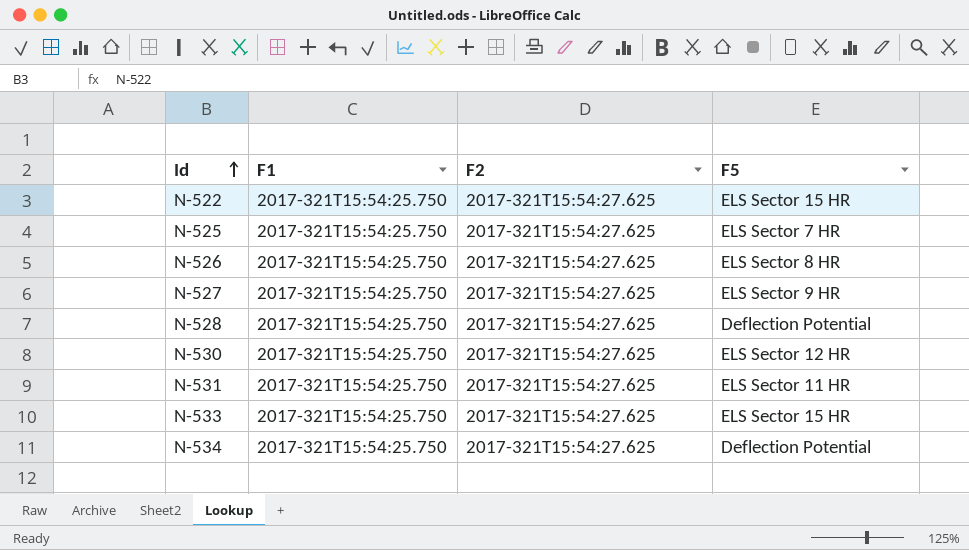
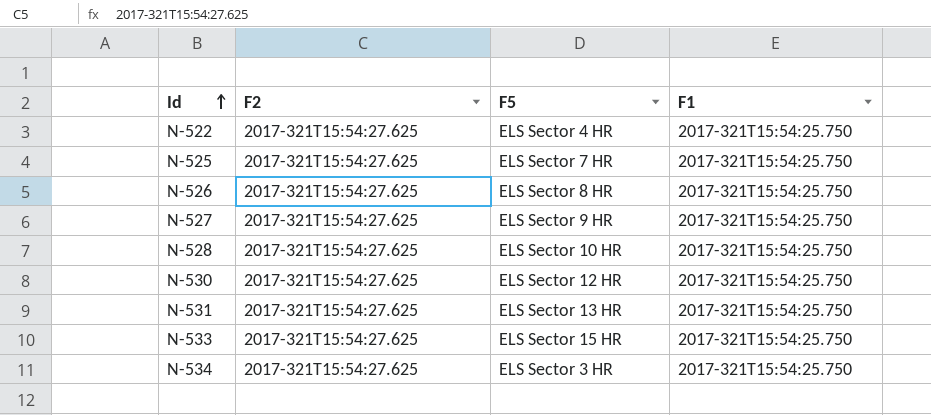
column F1 | position: 2 -> 4
N-522 | F5: ELS Sector 15 HR -> ELS Sector 4 HR
N-528 | F5: Deflection Potential -> ELS Sector 10 HR
N-531 | F5: ELS Sector 11 HR -> ELS Sector 13 HR
N-534 | F5: Deflection Potential -> ELS Sector 3 HR

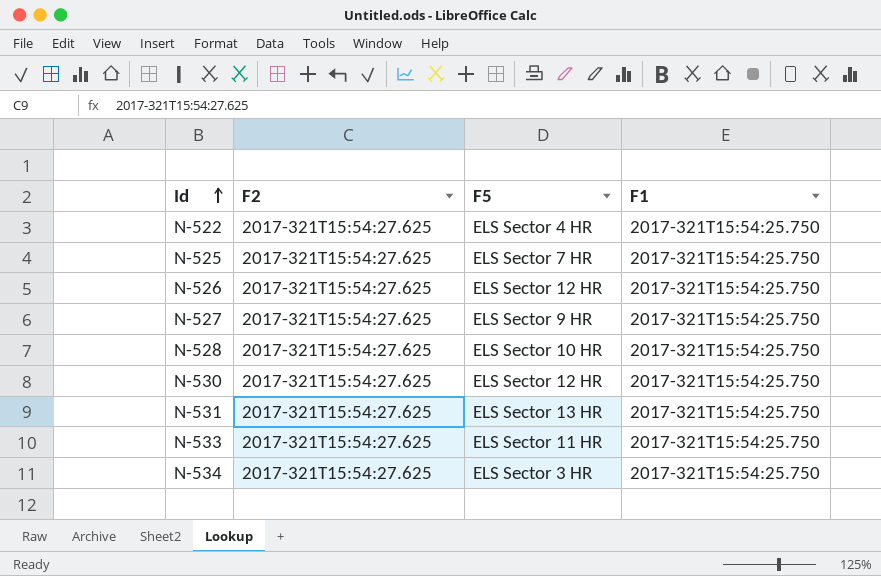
N-526 | F5: ELS Sector 8 HR -> ELS Sector 12 HR
N-533 | F5: ELS Sector 15 HR -> ELS Sector 11 HR

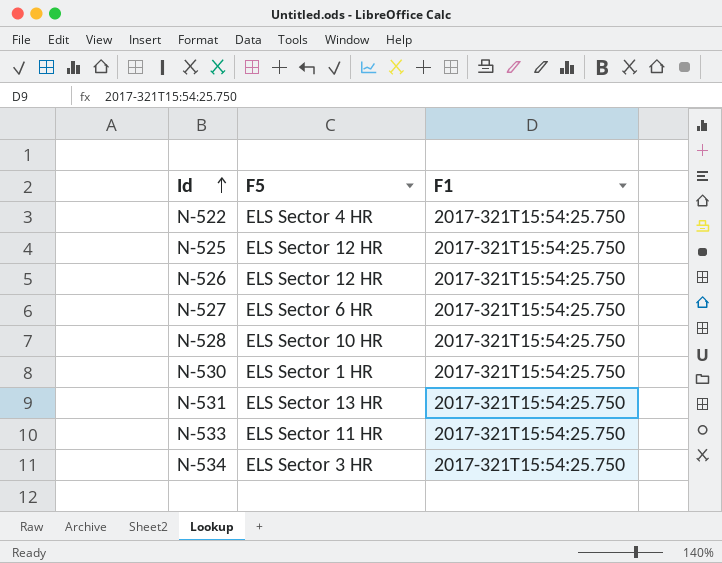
column F2 | position: 2 -> none
N-525 | F5: ELS Sector 7 HR -> ELS Sector 12 HR
N-527 | F5: ELS Sector 9 HR -> ELS Sector 6 HR
N-530 | F5: ELS Sector 12 HR -> ELS Sector 1 HR

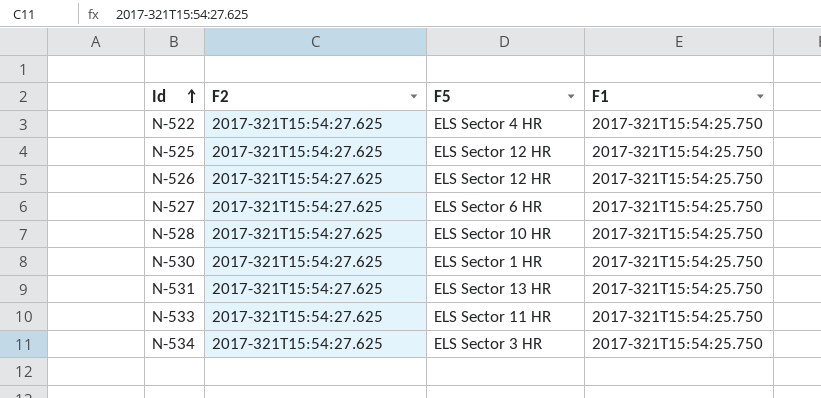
column F2 | position: none -> 2

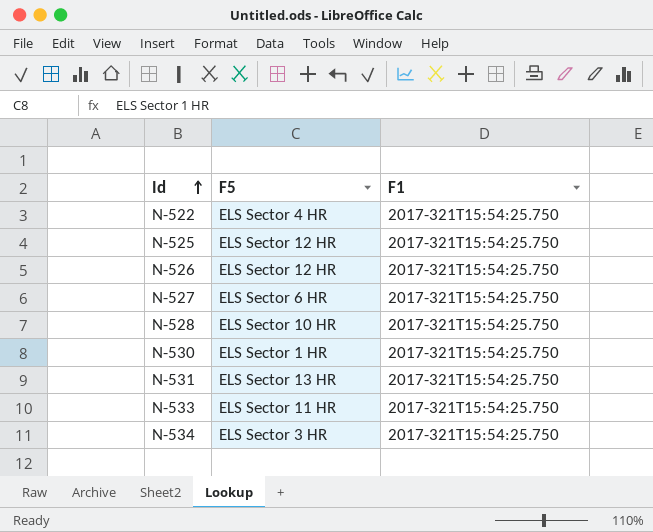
column F2 | position: 2 -> none

